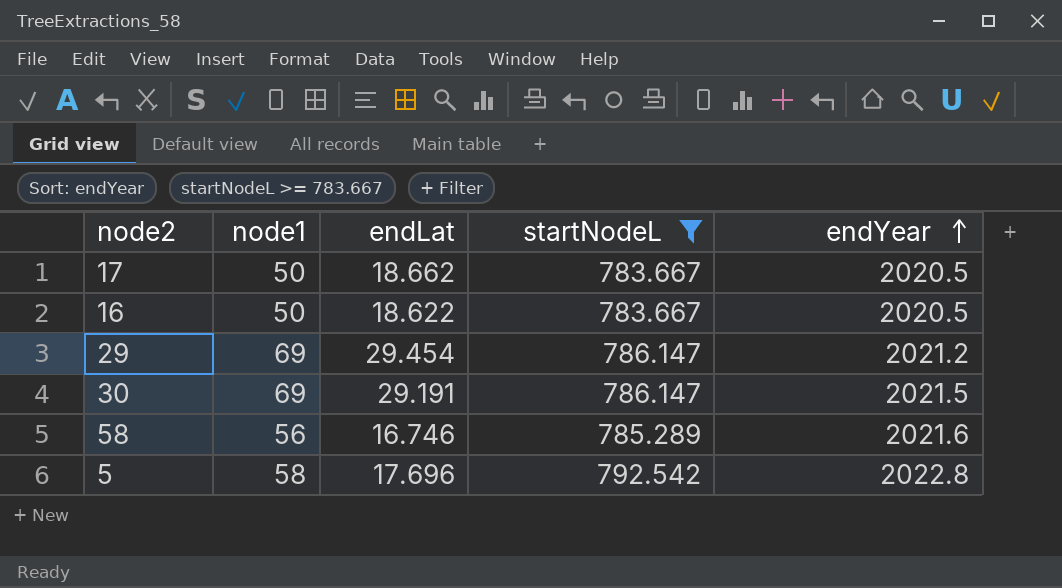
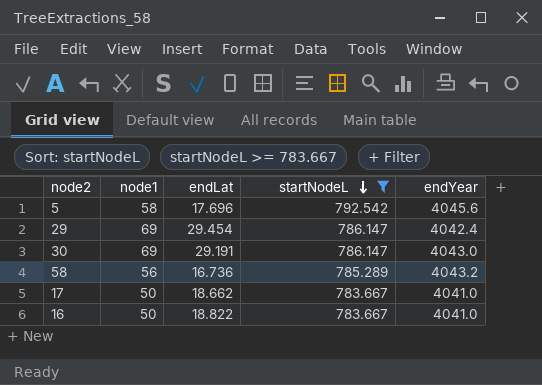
row order: endYear ascending -> startNodeL descending
5 | endYear: 2022.8 -> 4045.6
29 | endYear: 2021.2 -> 4042.4
30 | endYear: 2021.5 -> 4043.0
58 | endLat: 16.746 -> 16.736
58 | endYear: 2021.6 -> 4043.2
17 | endYear: 2020.5 -> 4041.0
16 | endLat: 18.622 -> 18.822
16 | endYear: 2020.5 -> 4041.0

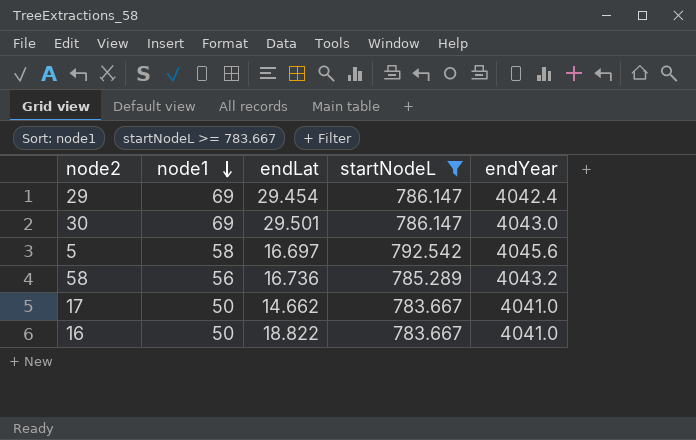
row order: startNodeL descending -> node1 descending
30 | endLat: 29.191 -> 29.501
5 | endLat: 17.696 -> 16.697
17 | endLat: 18.662 -> 14.662

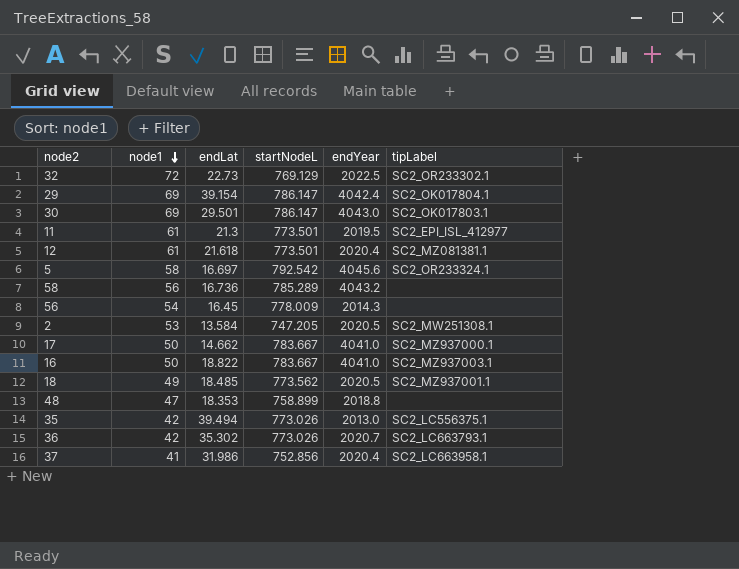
filter: startNodeL >= 783.667 -> none
column tipLabel | position: none -> 6
29 | endLat: 29.454 -> 39.154

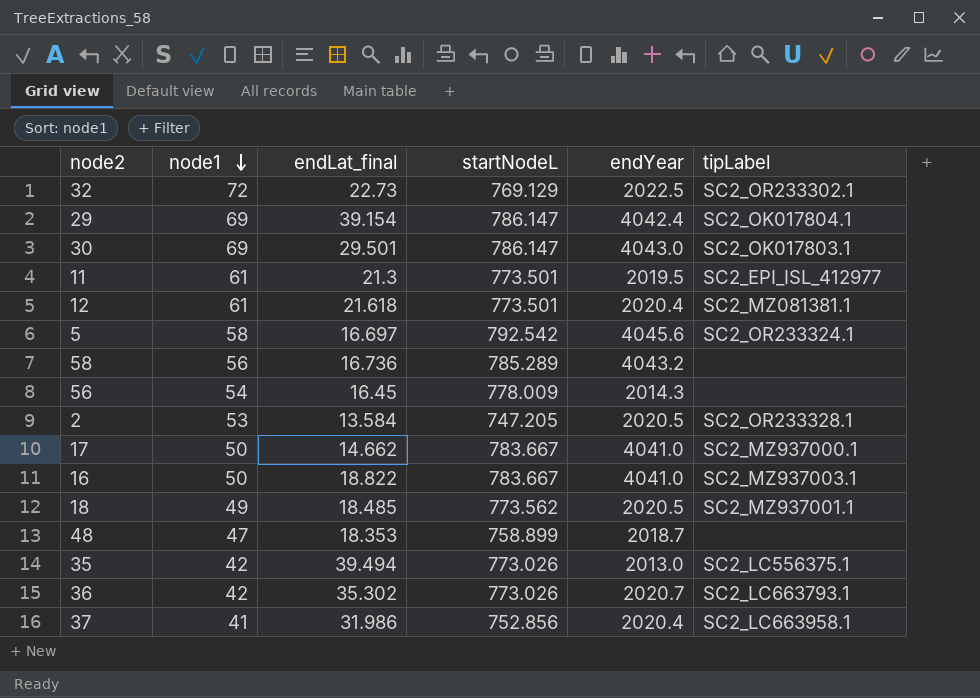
column name: endLat -> endLat_final
2 | tipLabel: SC2_MW251308.1 -> SC2_OR233328.1
48 | endYear: 2018.8 -> 2018.7

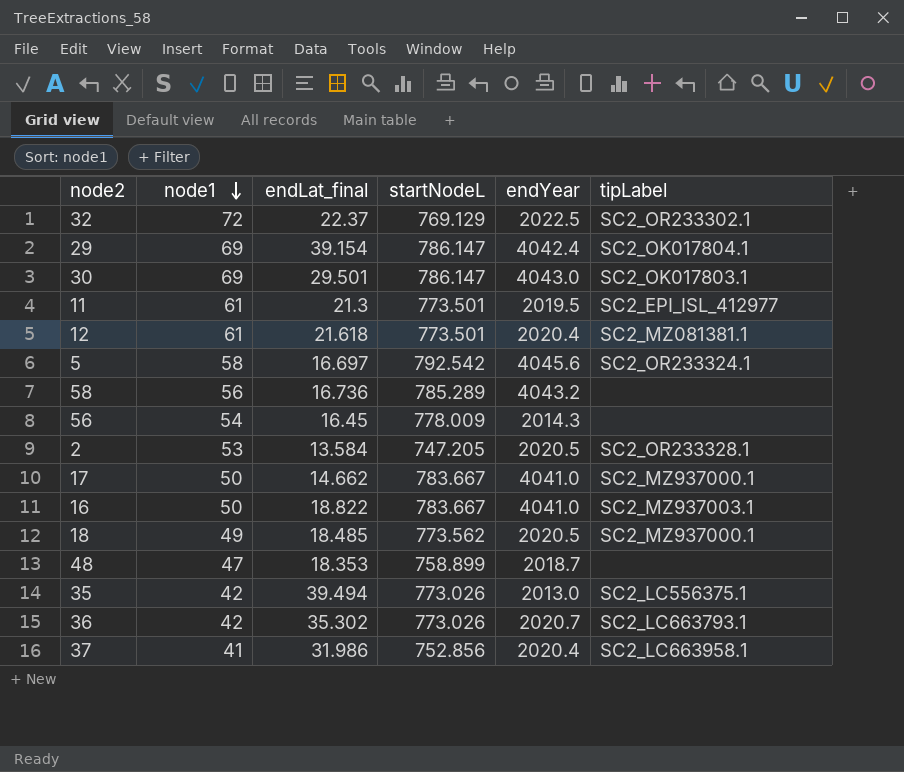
32 | endLat_final: 22.73 -> 22.37
18 | tipLabel: SC2_MZ937001.1 -> SC2_MZ937000.1

